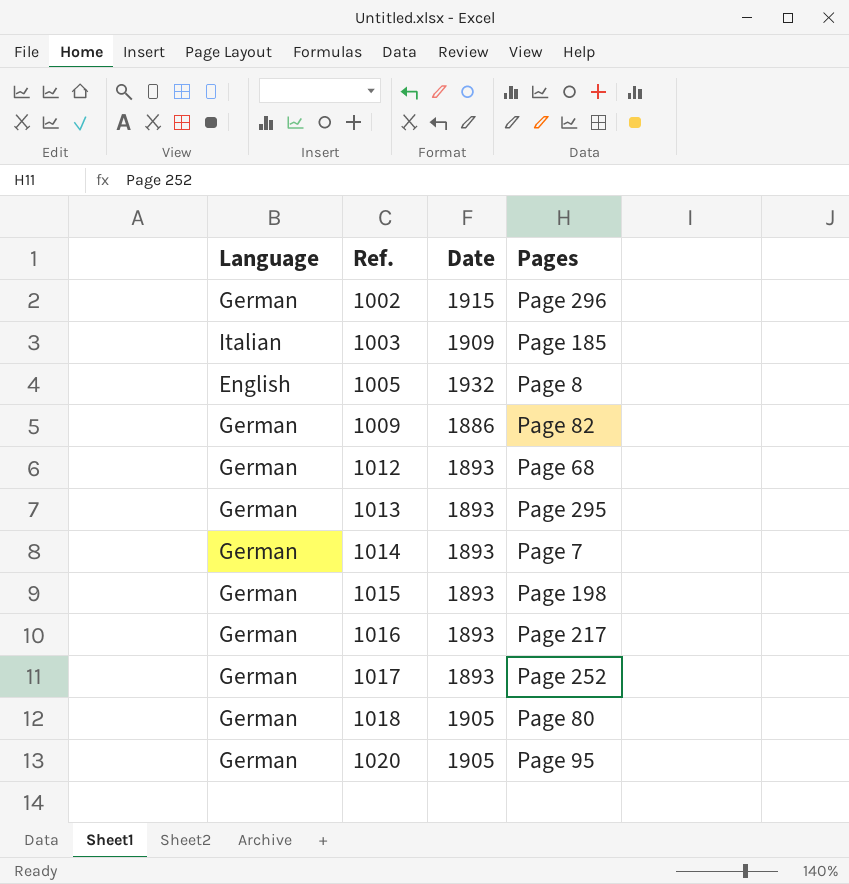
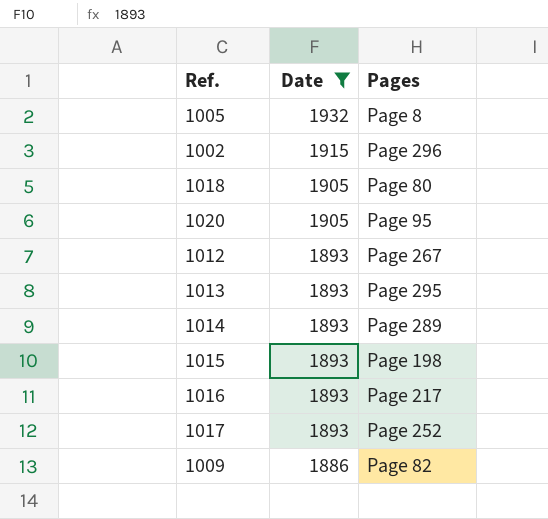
filter: none -> Date != 1909
row order: Ref. ascending -> Date descending
column Language | position: 1 -> none
1012 | Pages: Page 68 -> Page 267
1014 | Pages: Page 7 -> Page 289

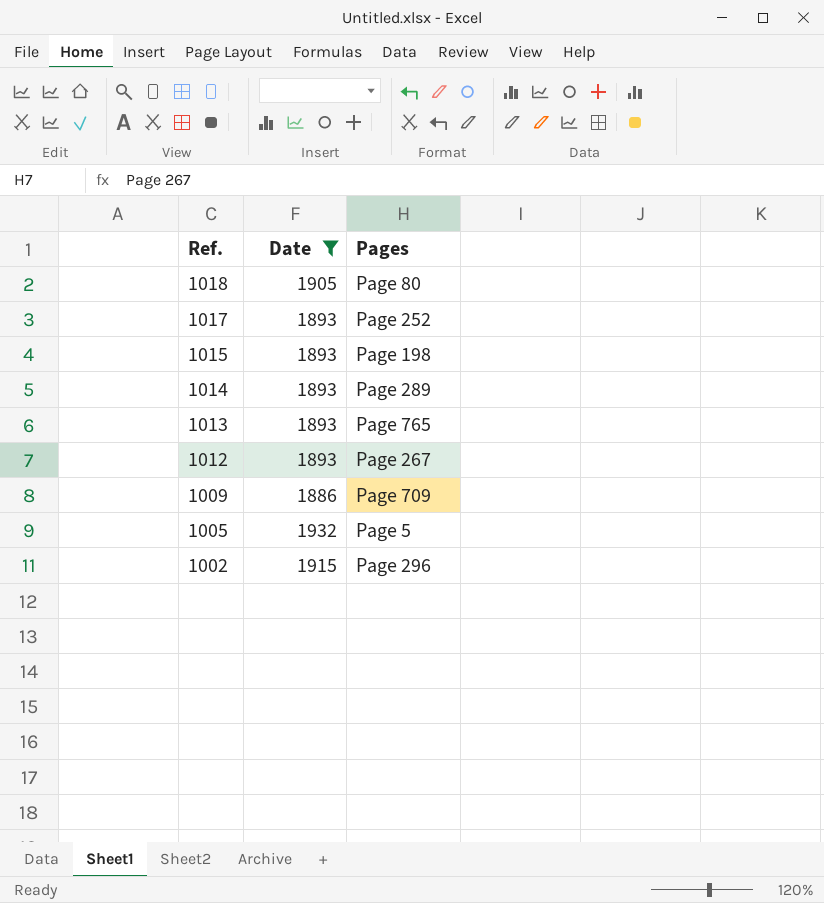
row order: Date descending -> Ref. descending
row 1020: 1905 | Page 95 -> none
row 1016: 1893 | Page 217 -> none
1013 | Pages: Page 295 -> Page 765
1009 | Pages: Page 82 -> Page 709
1005 | Pages: Page 8 -> Page 5

